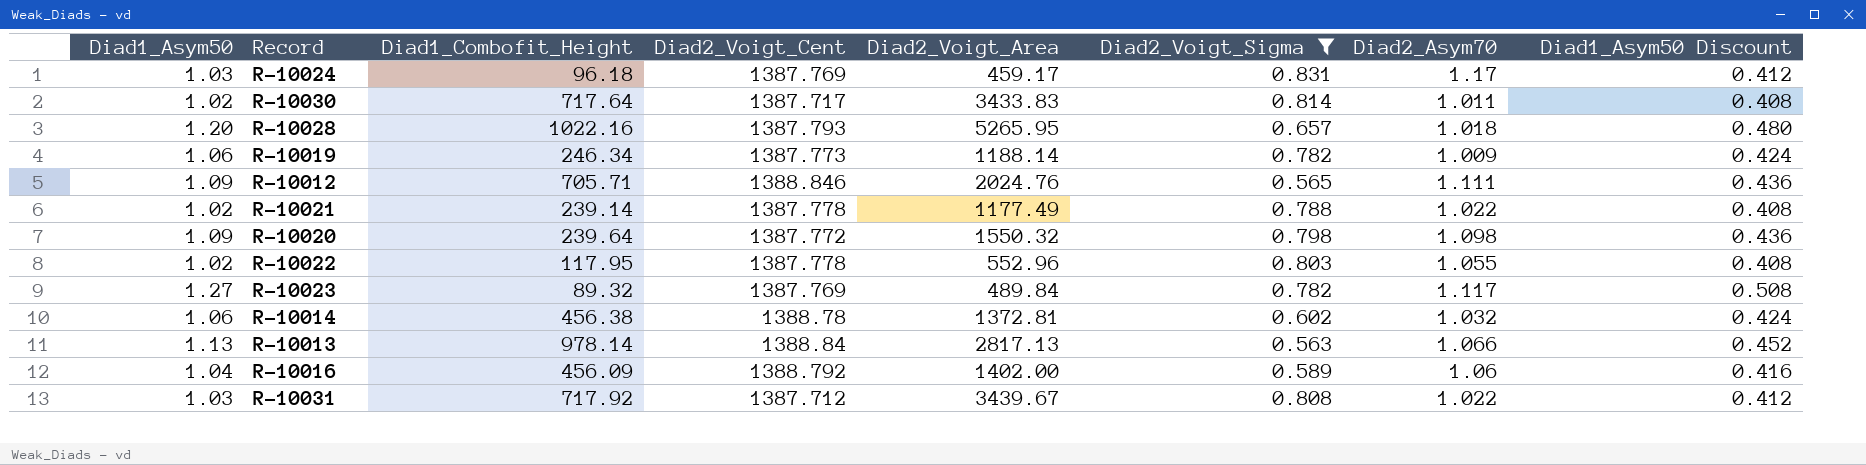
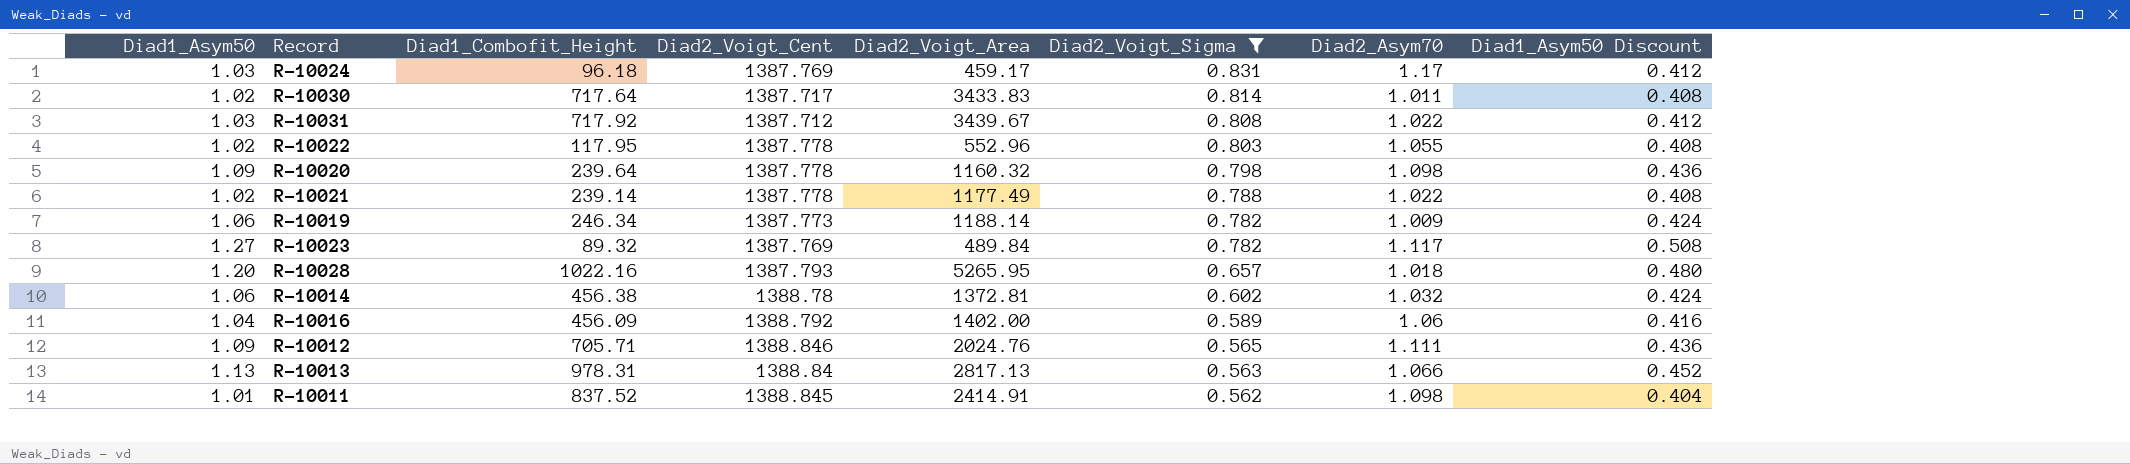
row order: none -> Diad2_Voigt_Sigma descending
R-10020 | Diad2_Voigt_Cent: 1387.772 -> 1387.778
R-10020 | Diad2_Voigt_Area: 1550.32 -> 1160.32
R-10013 | Diad1_Combofit_Height: 978.14 -> 978.31
row R-10011: none -> 1.01 | 837.52 | 1388.845 | 2414.91 | 0.562 | 1.098 | 0.404

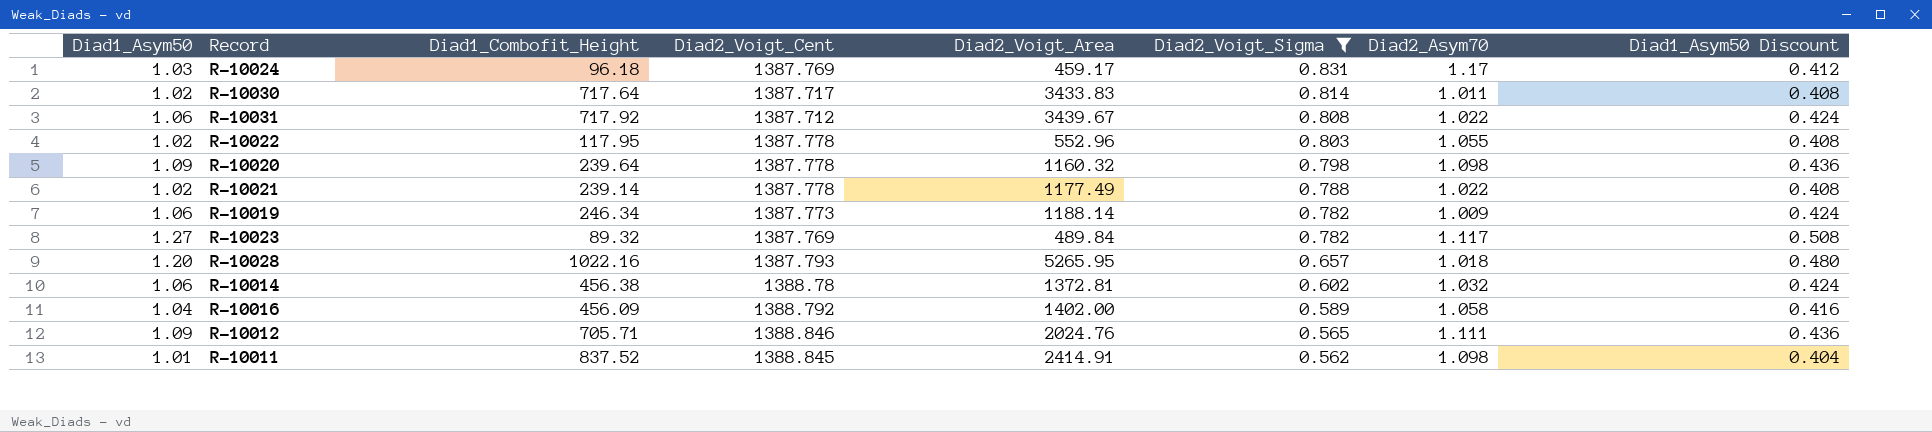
row R-10013: 1.13 | 978.31 | 1388.84 | 2817.13 | 0.563 | 1.066 | 0.452 -> none
R-10031 | Diad1_Asym50: 1.03 -> 1.06
R-10031 | Diad1_Asym50 Discount: 0.412 -> 0.424
R-10016 | Diad2_Asym70: 1.06 -> 1.058

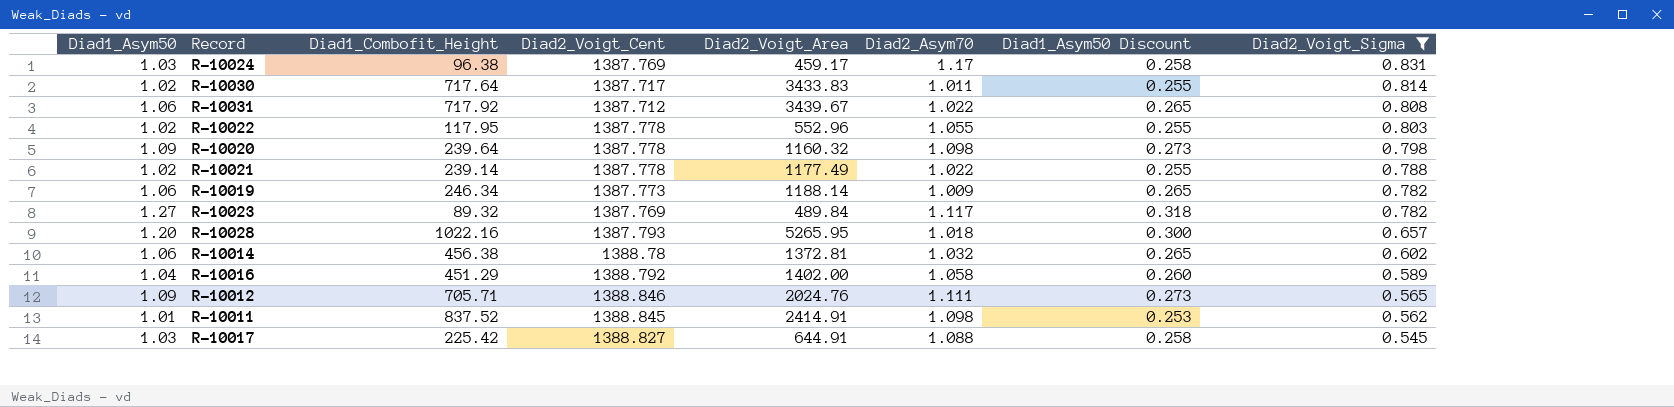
column Diad1_Asym50 Discount | formula: [Diad1_Asym50] * 0.4 -> [Diad1_Asym50] * 0.25
column Diad2_Voigt_Sigma | position: 6 -> 8
R-10024 | Diad1_Combofit_Height: 96.18 -> 96.38
R-10016 | Diad1_Combofit_Height: 456.09 -> 451.29
row R-10017: none -> 1.03 | 225.42 | 1388.827 | 644.91 | 1.088 | 0.258 | 0.545

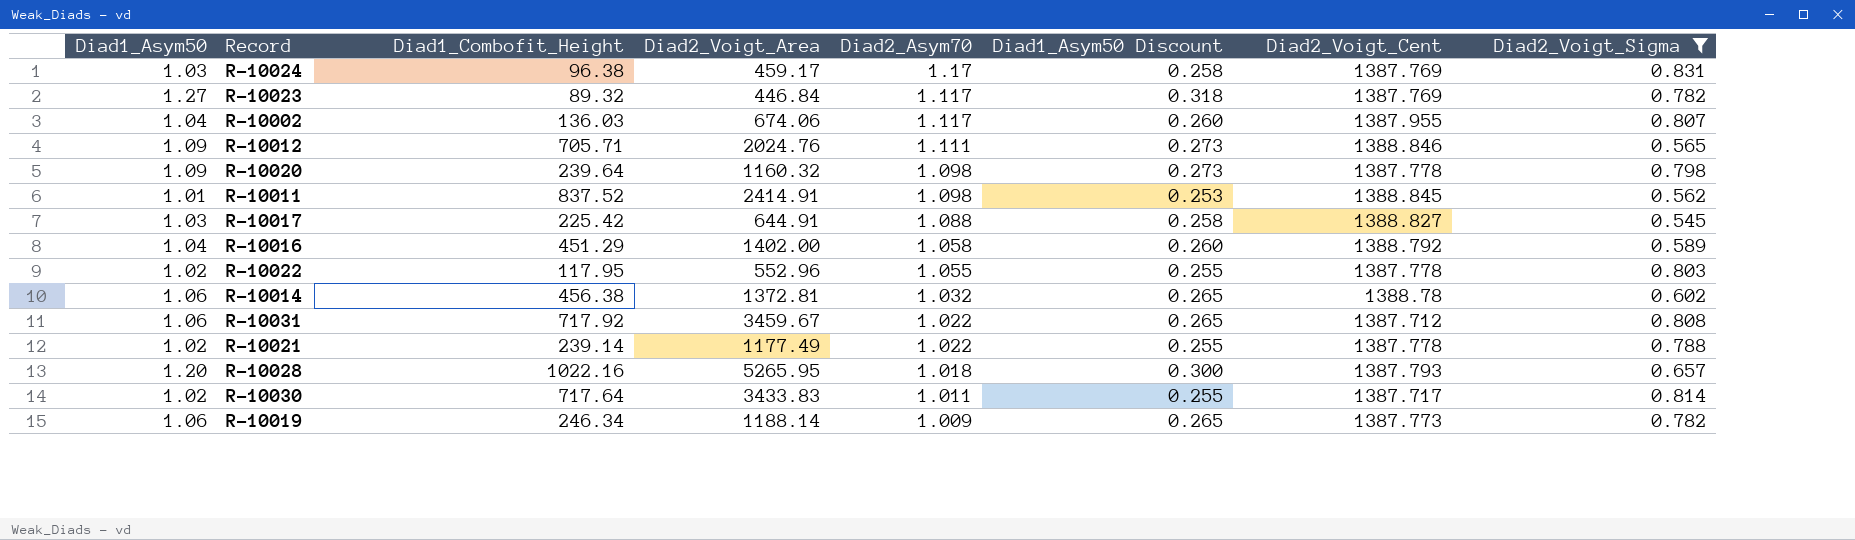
row order: Diad2_Voigt_Sigma descending -> Diad2_Asym70 descending
column Diad2_Voigt_Cent | position: 4 -> 7
R-10023 | Diad2_Voigt_Area: 489.84 -> 446.84
row R-10002: none -> 1.04 | 136.03 | 674.06 | 1.117 | 0.260 | 1387.955 | 0.807
R-10031 | Diad2_Voigt_Area: 3439.67 -> 3459.67

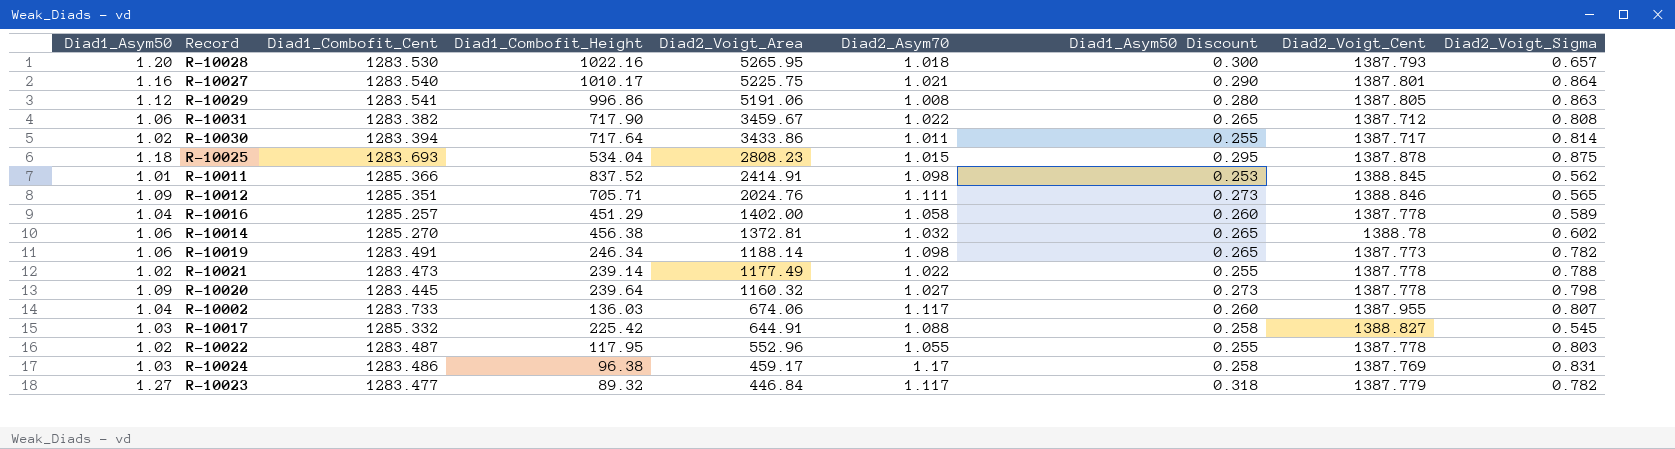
filter: Diad2_Voigt_Sigma <= 0.831 -> none
row order: Diad2_Asym70 descending -> Diad2_Voigt_Area descending
column Diad1_Combofit_Cent | position: none -> 3
R-10031 | Diad1_Combofit_Height: 717.92 -> 717.90
R-10030 | Diad2_Voigt_Area: 3433.83 -> 3433.86
R-10016 | Diad2_Voigt_Cent: 1388.792 -> 1387.778
R-10019 | Diad2_Asym70: 1.009 -> 1.098
R-10020 | Diad2_Asym70: 1.098 -> 1.027
R-10023 | Diad2_Voigt_Cent: 1387.769 -> 1387.779

